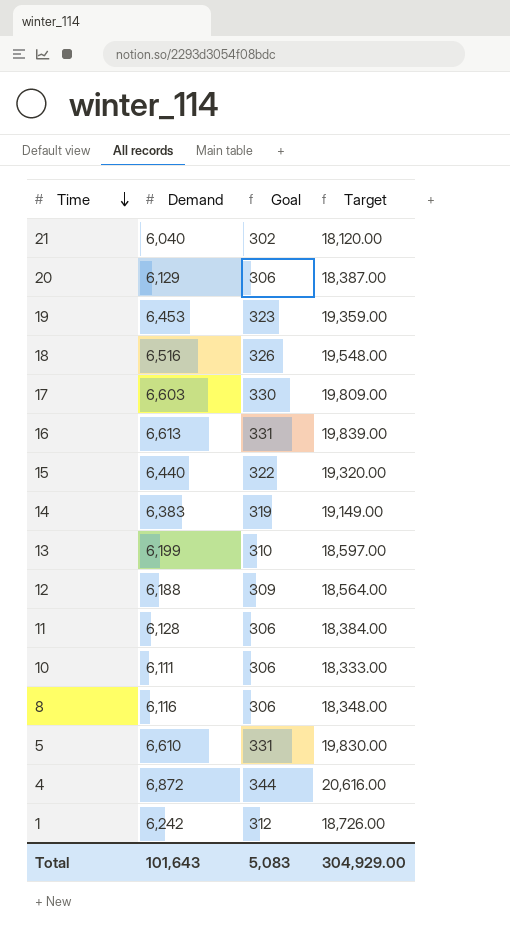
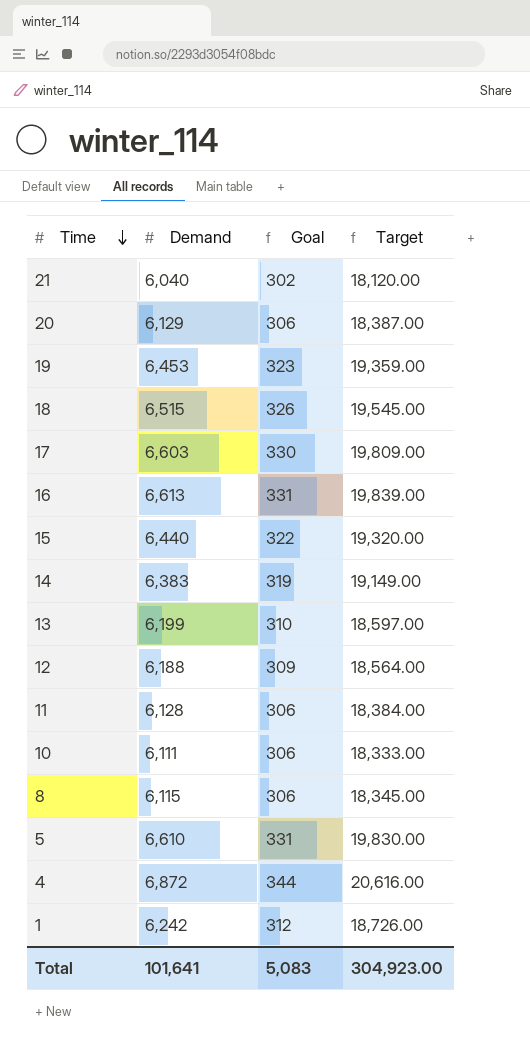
18 | Demand: 6,516 -> 6,515
18 | Target: 19,548.00 -> 19,545.00
8 | Demand: 6,116 -> 6,115
8 | Target: 18,348.00 -> 18,345.00
Total | Demand: 101,643 -> 101,641
Total | Target: 304,929.00 -> 304,923.00

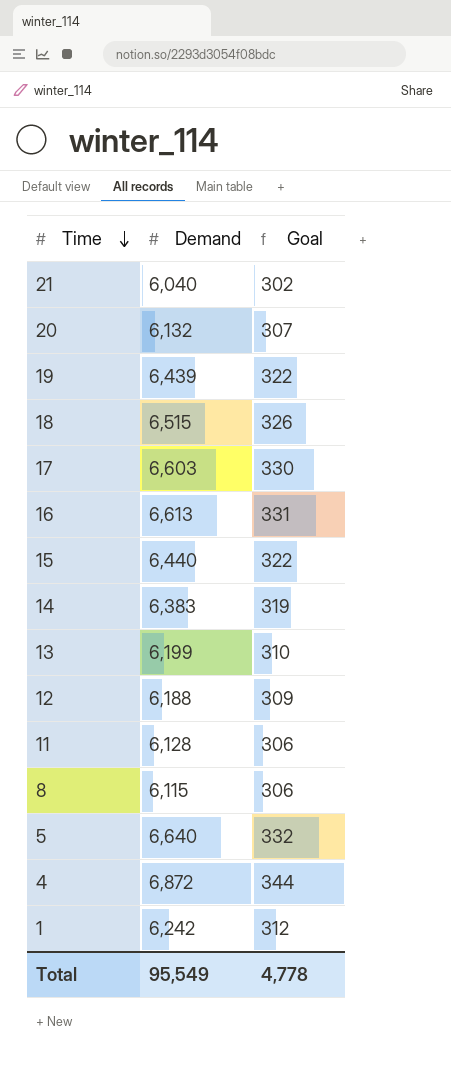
column Target | formula: [Demand] * 3 -> none
row 10: 6,111 | 306 | 18,333.00 -> none
20 | Demand: 6,129 -> 6,132
20 | Goal: 306 -> 307
19 | Demand: 6,453 -> 6,439
19 | Goal: 323 -> 322
5 | Demand: 6,610 -> 6,640
5 | Goal: 331 -> 332
Total | Demand: 101,641 -> 95,549
Total | Goal: 5,083 -> 4,778

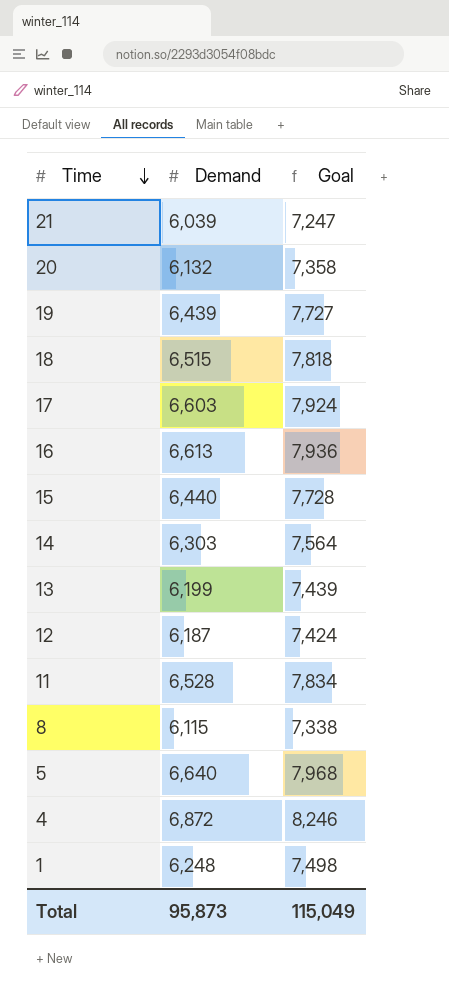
column Goal | formula: [Demand] * 0.05 -> [Demand] * 1.2
21 | Demand: 6,040 -> 6,039
14 | Demand: 6,383 -> 6,303
12 | Demand: 6,188 -> 6,187
11 | Demand: 6,128 -> 6,528
1 | Demand: 6,242 -> 6,248
Total | Demand: 95,549 -> 95,873
Total | Goal: 4,778 -> 115,049

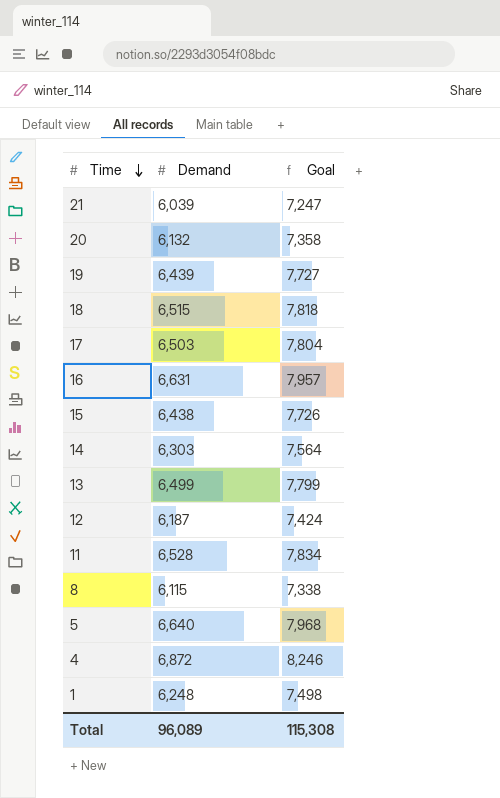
17 | Demand: 6,603 -> 6,503
17 | Goal: 7,924 -> 7,804
16 | Demand: 6,613 -> 6,631
16 | Goal: 7,936 -> 7,957
15 | Demand: 6,440 -> 6,438
15 | Goal: 7,728 -> 7,726
13 | Demand: 6,199 -> 6,499
13 | Goal: 7,439 -> 7,799
Total | Demand: 95,873 -> 96,089
Total | Goal: 115,049 -> 115,308

